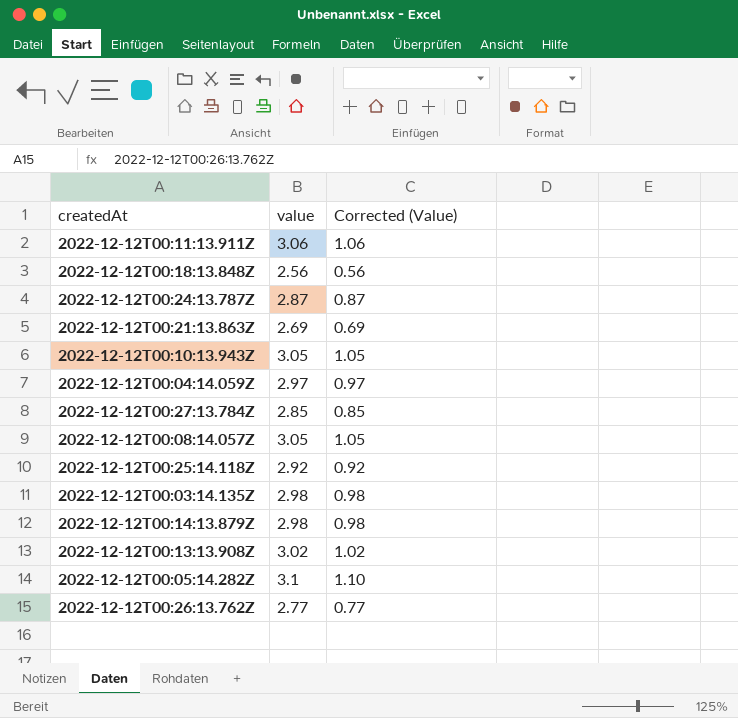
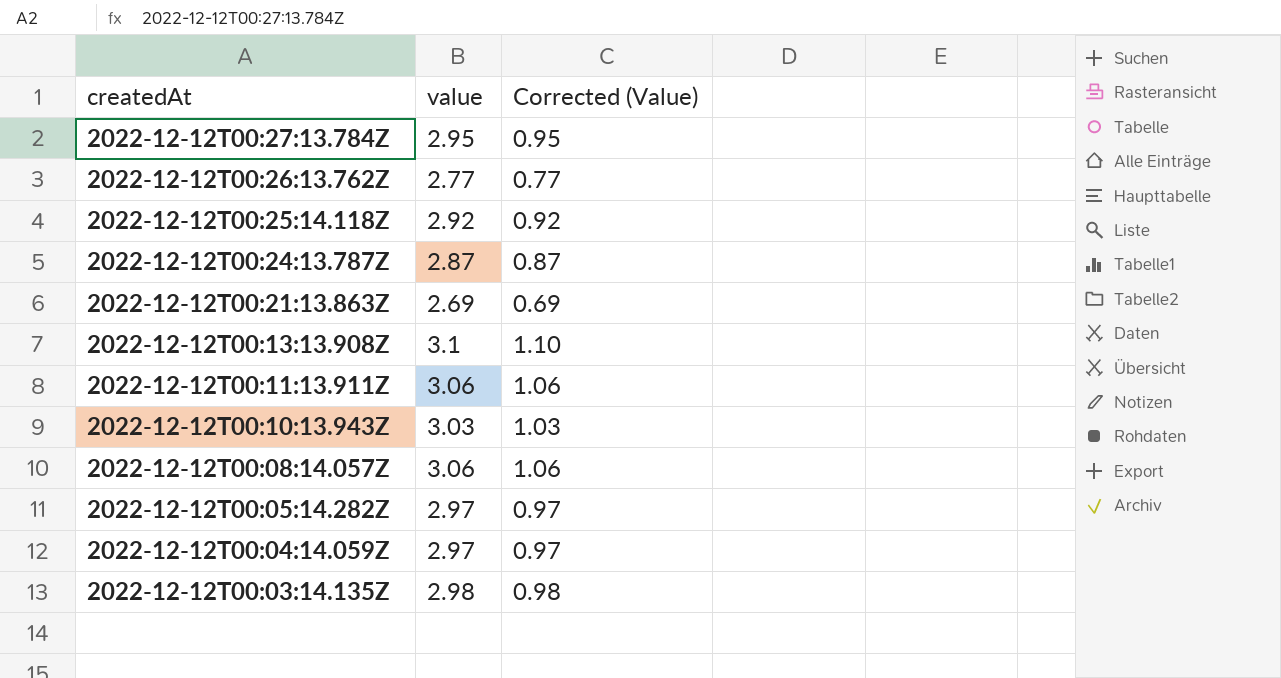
row order: none -> createdAt descending
row 2022-12-12T00:18:13.848Z: 2.56 | 0.56 -> none
row 2022-12-12T00:14:13.879Z: 2.98 | 0.98 -> none
2022-12-12T00:27:13.784Z | value: 2.85 -> 2.95
2022-12-12T00:27:13.784Z | Corrected (Value): 0.85 -> 0.95
2022-12-12T00:13:13.908Z | value: 3.02 -> 3.1
2022-12-12T00:13:13.908Z | Corrected (Value): 1.02 -> 1.10
2022-12-12T00:10:13.943Z | value: 3.05 -> 3.03
2022-12-12T00:10:13.943Z | Corrected (Value): 1.05 -> 1.03
2022-12-12T00:08:14.057Z | value: 3.05 -> 3.06
2022-12-12T00:08:14.057Z | Corrected (Value): 1.05 -> 1.06
2022-12-12T00:05:14.282Z | value: 3.1 -> 2.97
2022-12-12T00:05:14.282Z | Corrected (Value): 1.10 -> 0.97

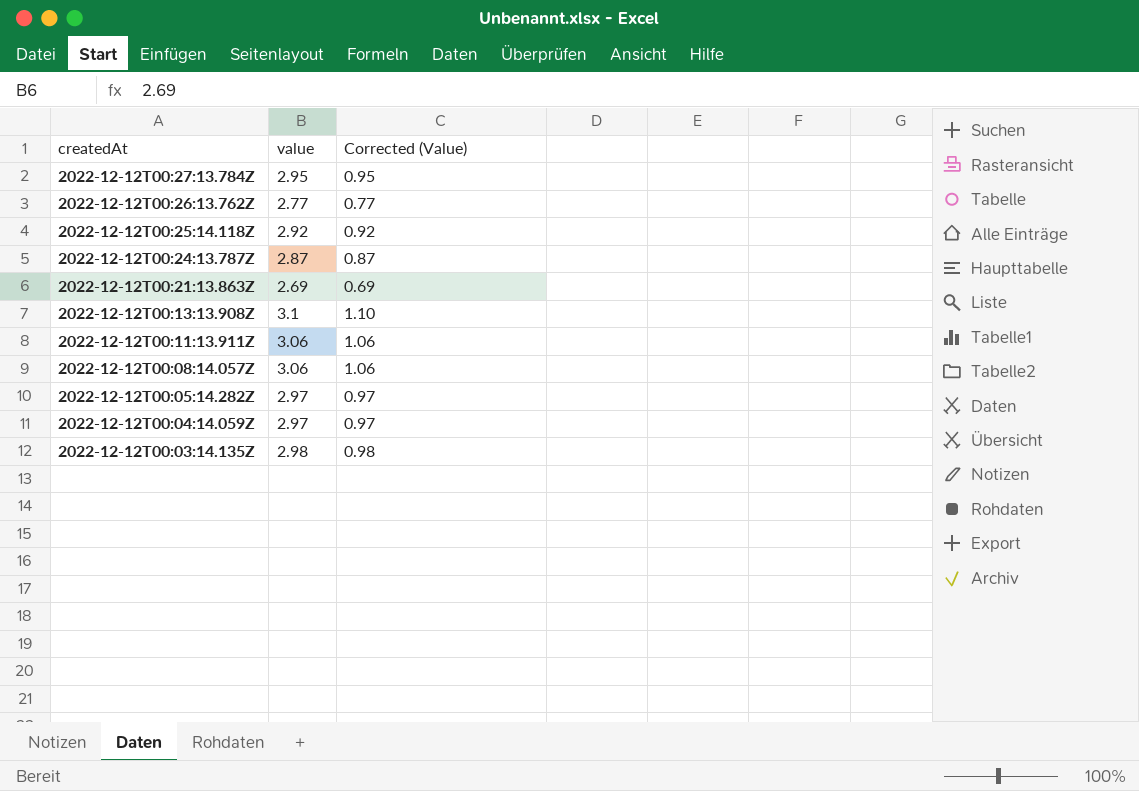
row 2022-12-12T00:10:13.943Z: 3.03 | 1.03 -> none

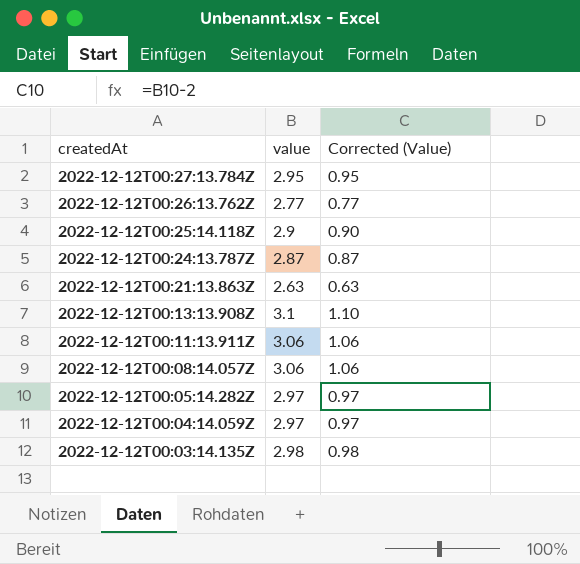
2022-12-12T00:25:14.118Z | value: 2.92 -> 2.9
2022-12-12T00:25:14.118Z | Corrected (Value): 0.92 -> 0.90
2022-12-12T00:21:13.863Z | value: 2.69 -> 2.63
2022-12-12T00:21:13.863Z | Corrected (Value): 0.69 -> 0.63

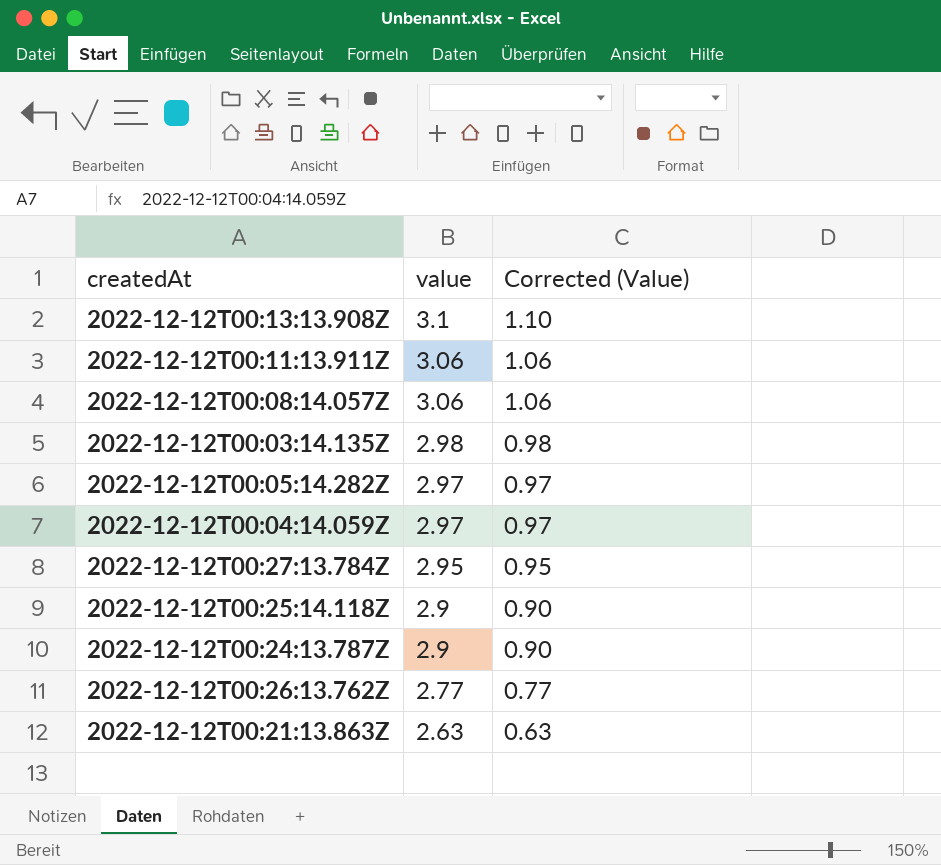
row order: createdAt descending -> value descending
2022-12-12T00:24:13.787Z | value: 2.87 -> 2.9
2022-12-12T00:24:13.787Z | Corrected (Value): 0.87 -> 0.90

